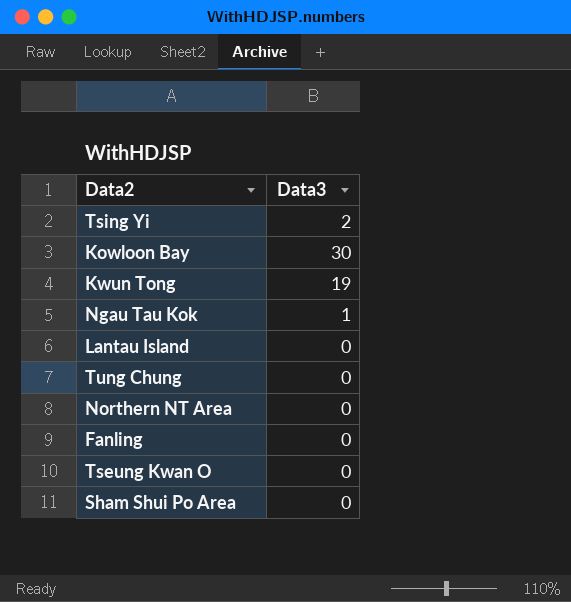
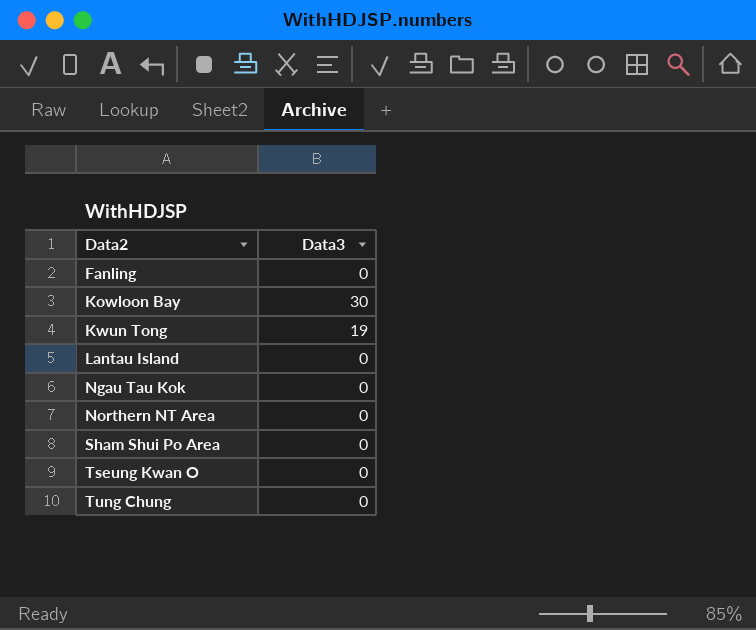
row order: none -> Data2 ascending
row Tsing Yi: 2 -> none
Ngau Tau Kok | Data3: 1 -> 0

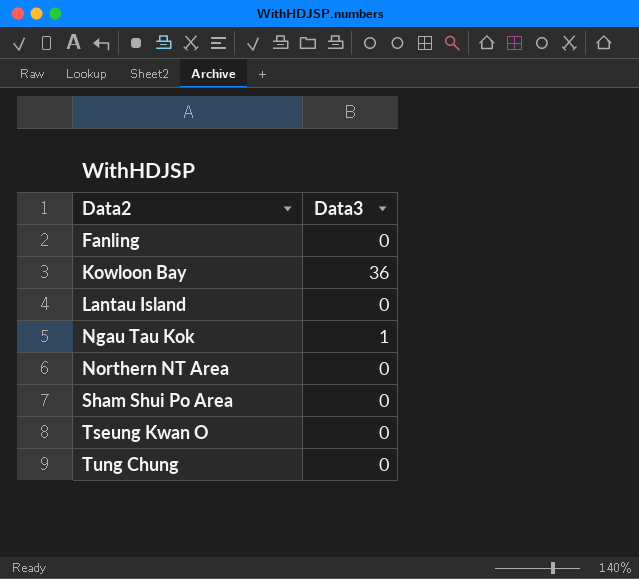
row Kwun Tong: 19 -> none
Kowloon Bay | Data3: 30 -> 36
Ngau Tau Kok | Data3: 0 -> 1

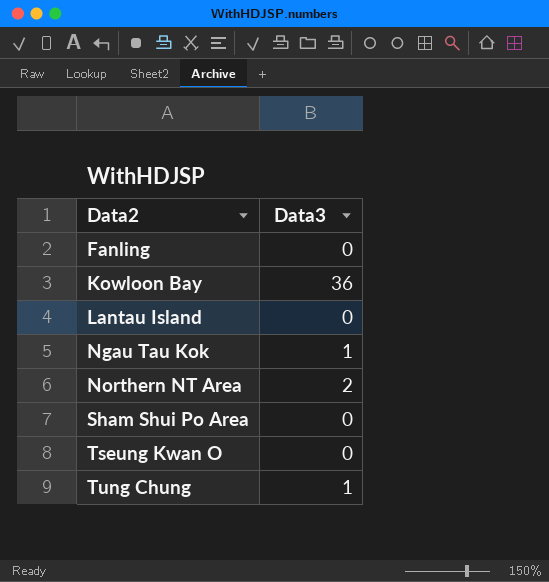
Northern NT Area | Data3: 0 -> 2
Tung Chung | Data3: 0 -> 1

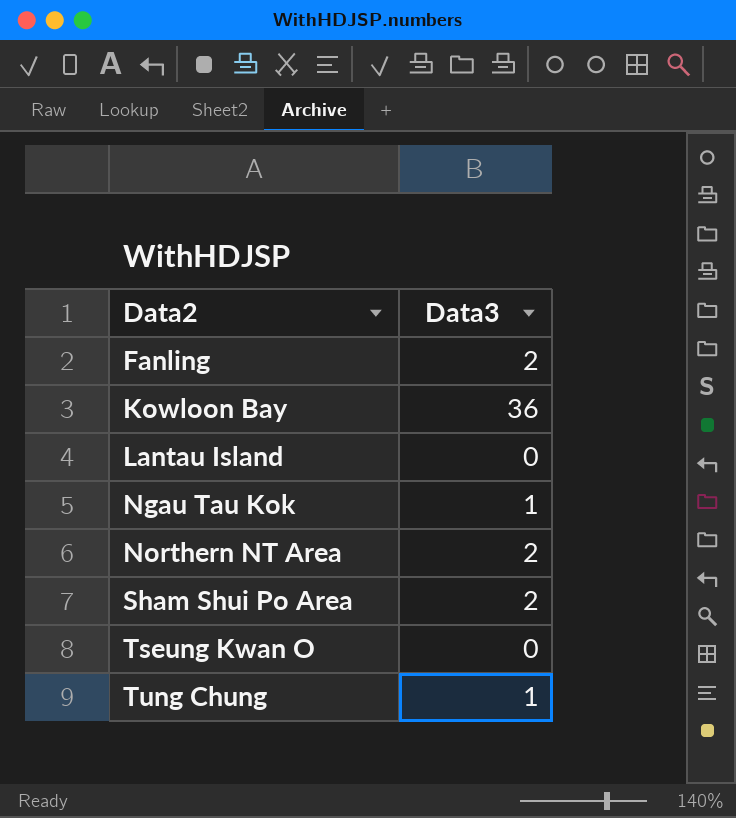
Fanling | Data3: 0 -> 2
Sham Shui Po Area | Data3: 0 -> 2

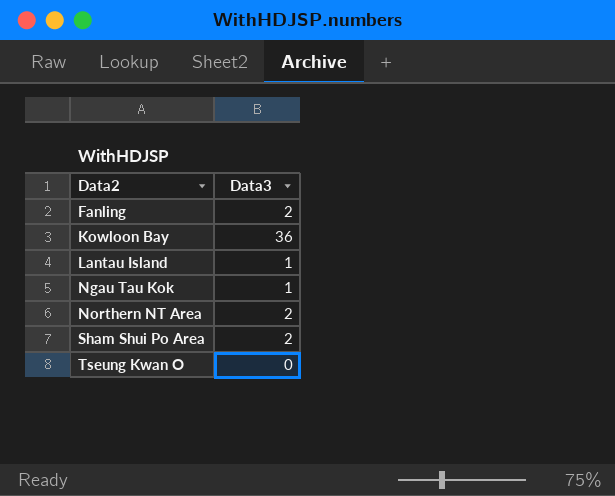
row Tung Chung: 1 -> none
Lantau Island | Data3: 0 -> 1

